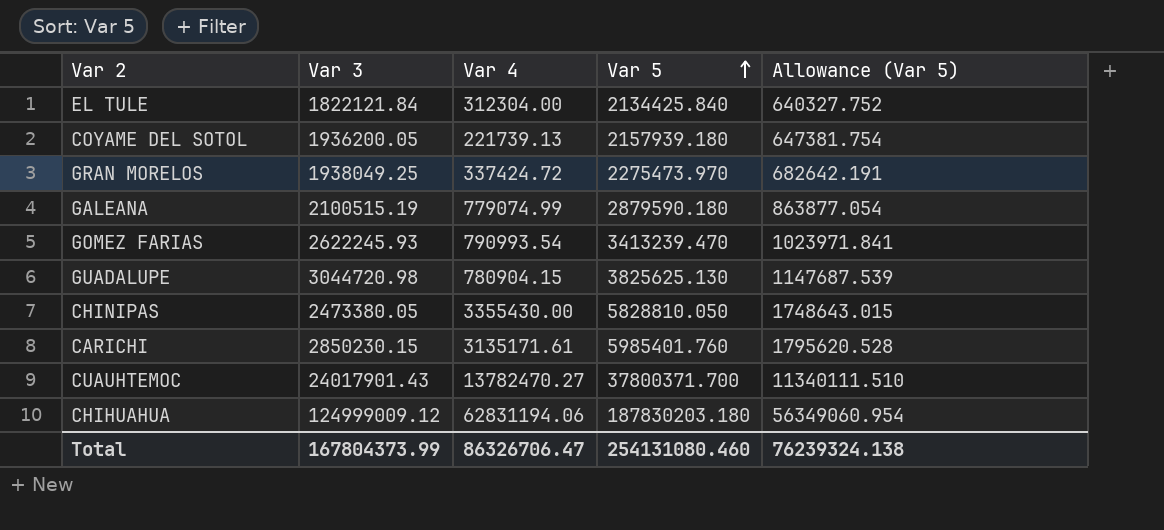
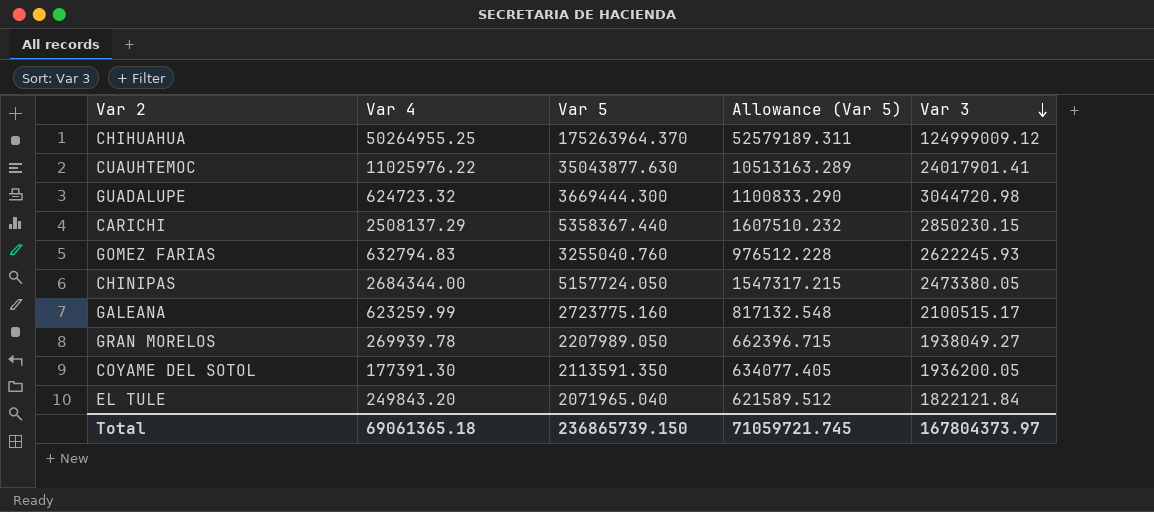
row order: Var 5 ascending -> Var 3 descending
column Var 3 | position: 2 -> 5
CHIHUAHUA | Var 4: 62831194.06 -> 50264955.25
CHIHUAHUA | Var 5: 187830203.180 -> 175263964.370
CHIHUAHUA | Allowance (Var 5): 56349060.954 -> 52579189.311
CUAUHTEMOC | Var 4: 13782470.27 -> 11025976.22
CUAUHTEMOC | Var 5: 37800371.700 -> 35043877.630
CUAUHTEMOC | Allowance (Var 5): 11340111.510 -> 10513163.289
CUAUHTEMOC | Var 3: 24017901.43 -> 24017901.41
GUADALUPE | Var 4: 780904.15 -> 624723.32
GUADALUPE | Var 5: 3825625.130 -> 3669444.300
GUADALUPE | Allowance (Var 5): 1147687.539 -> 1100833.290
CARICHI | Var 4: 3135171.61 -> 2508137.29
CARICHI | Var 5: 5985401.760 -> 5358367.440
CARICHI | Allowance (Var 5): 1795620.528 -> 1607510.232
GOMEZ FARIAS | Var 4: 790993.54 -> 632794.83
GOMEZ FARIAS | Var 5: 3413239.470 -> 3255040.760
GOMEZ FARIAS | Allowance (Var 5): 1023971.841 -> 976512.228
CHINIPAS | Var 4: 3355430.00 -> 2684344.00
CHINIPAS | Var 5: 5828810.050 -> 5157724.050
CHINIPAS | Allowance (Var 5): 1748643.015 -> 1547317.215
GALEANA | Var 4: 779074.99 -> 623259.99
GALEANA | Var 5: 2879590.180 -> 2723775.160
GALEANA | Allowance (Var 5): 863877.054 -> 817132.548
GALEANA | Var 3: 2100515.19 -> 2100515.17
GRAN MORELOS | Var 4: 337424.72 -> 269939.78
GRAN MORELOS | Var 5: 2275473.970 -> 2207989.050
GRAN MORELOS | Allowance (Var 5): 682642.191 -> 662396.715
GRAN MORELOS | Var 3: 1938049.25 -> 1938049.27
COYAME DEL SOTOL | Var 4: 221739.13 -> 177391.30
COYAME DEL SOTOL | Var 5: 2157939.180 -> 2113591.350
COYAME DEL SOTOL | Allowance (Var 5): 647381.754 -> 634077.405
EL TULE | Var 4: 312304.00 -> 249843.20
EL TULE | Var 5: 2134425.840 -> 2071965.040
EL TULE | Allowance (Var 5): 640327.752 -> 621589.512
Total | Var 4: 86326706.47 -> 69061365.18
Total | Var 5: 254131080.460 -> 236865739.150
Total | Allowance (Var 5): 76239324.138 -> 71059721.745
Total | Var 3: 167804373.99 -> 167804373.97

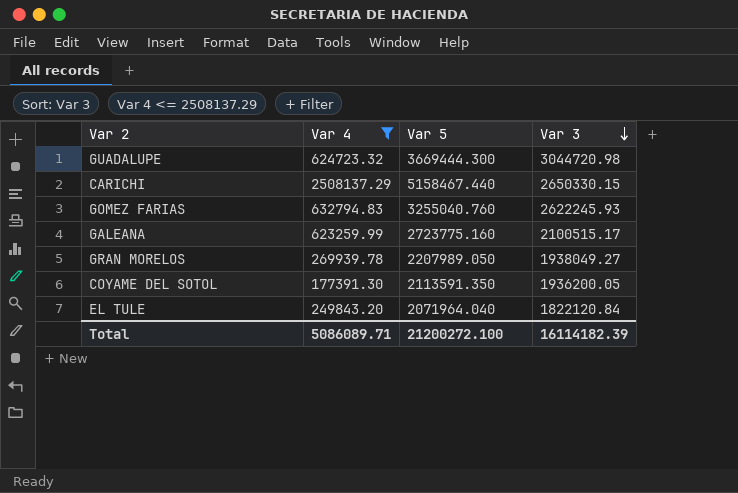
filter: none -> Var 4 <= 2508137.29
column Allowance (Var 5) | formula: [Var 5] * 0.3 -> none
CARICHI | Var 5: 5358367.440 -> 5158467.440
CARICHI | Var 3: 2850230.15 -> 2650330.15
EL TULE | Var 5: 2071965.040 -> 2071964.040
EL TULE | Var 3: 1822121.84 -> 1822120.84
Total | Var 4: 69061365.18 -> 5086089.71
Total | Var 5: 236865739.150 -> 21200272.100
Total | Var 3: 167804373.97 -> 16114182.39

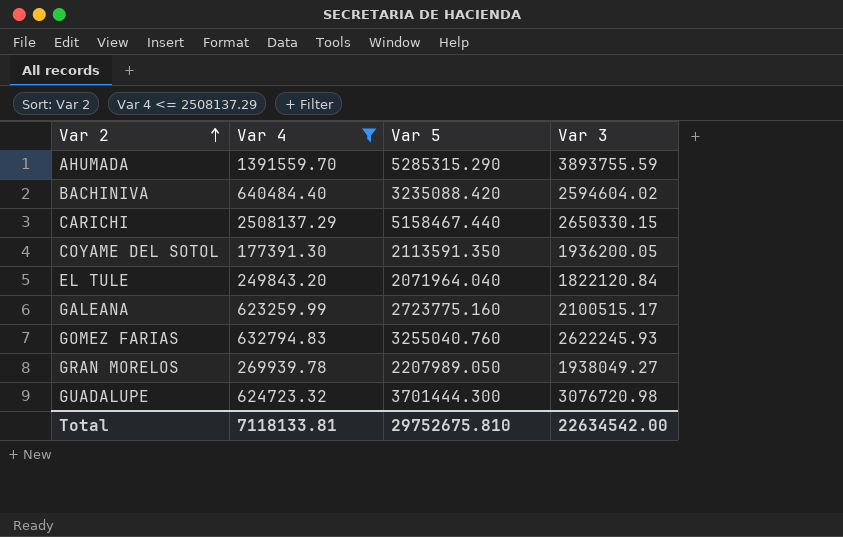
row order: Var 3 descending -> Var 2 ascending
row AHUMADA: none -> 1391559.70 | 5285315.290 | 3893755.59
row BACHINIVA: none -> 640484.40 | 3235088.420 | 2594604.02
GUADALUPE | Var 5: 3669444.300 -> 3701444.300
GUADALUPE | Var 3: 3044720.98 -> 3076720.98
Total | Var 4: 5086089.71 -> 7118133.81
Total | Var 5: 21200272.100 -> 29752675.810
Total | Var 3: 16114182.39 -> 22634542.00

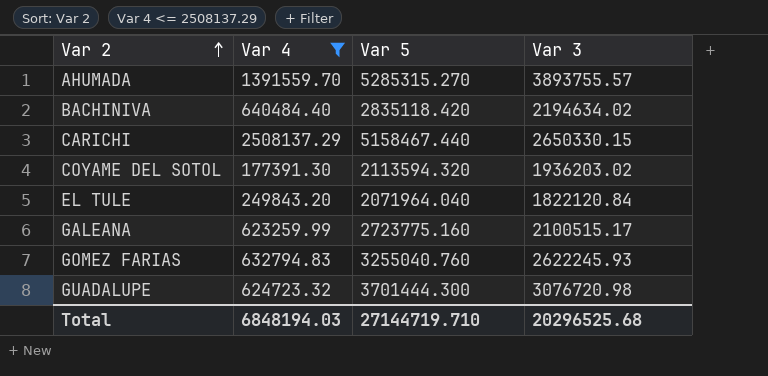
row GRAN MORELOS: 269939.78 | 2207989.050 | 1938049.27 -> none
AHUMADA | Var 5: 5285315.290 -> 5285315.270
AHUMADA | Var 3: 3893755.59 -> 3893755.57
BACHINIVA | Var 5: 3235088.420 -> 2835118.420
BACHINIVA | Var 3: 2594604.02 -> 2194634.02
COYAME DEL SOTOL | Var 5: 2113591.350 -> 2113594.320
COYAME DEL SOTOL | Var 3: 1936200.05 -> 1936203.02
Total | Var 4: 7118133.81 -> 6848194.03
Total | Var 5: 29752675.810 -> 27144719.710
Total | Var 3: 22634542.00 -> 20296525.68

